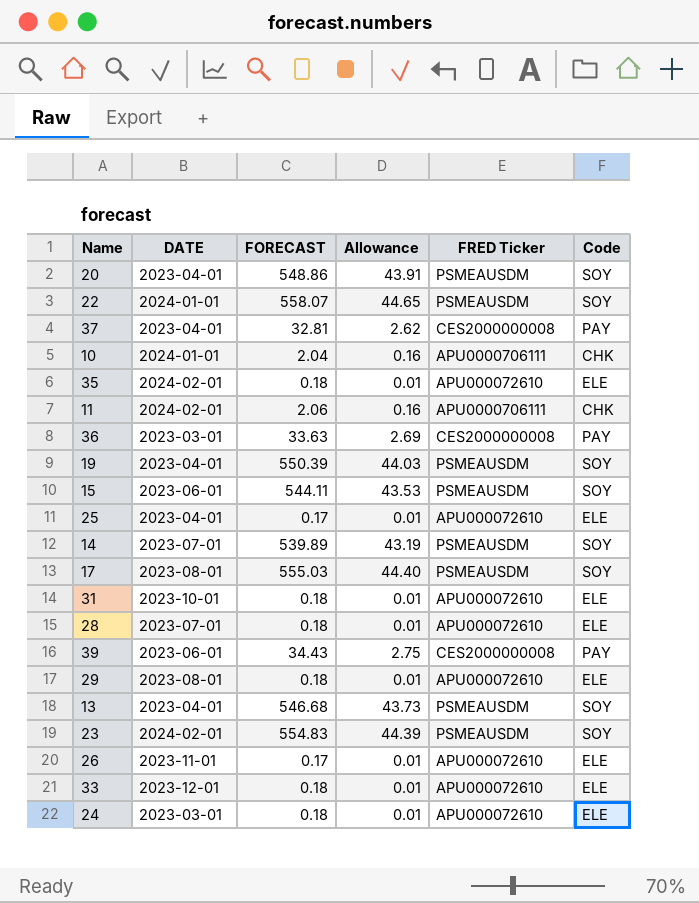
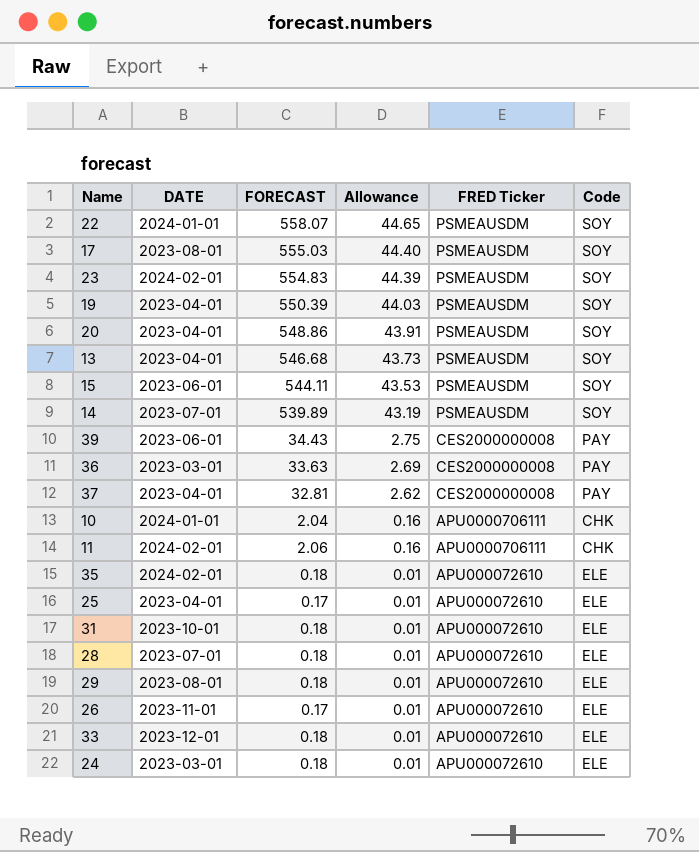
row order: none -> Allowance descending

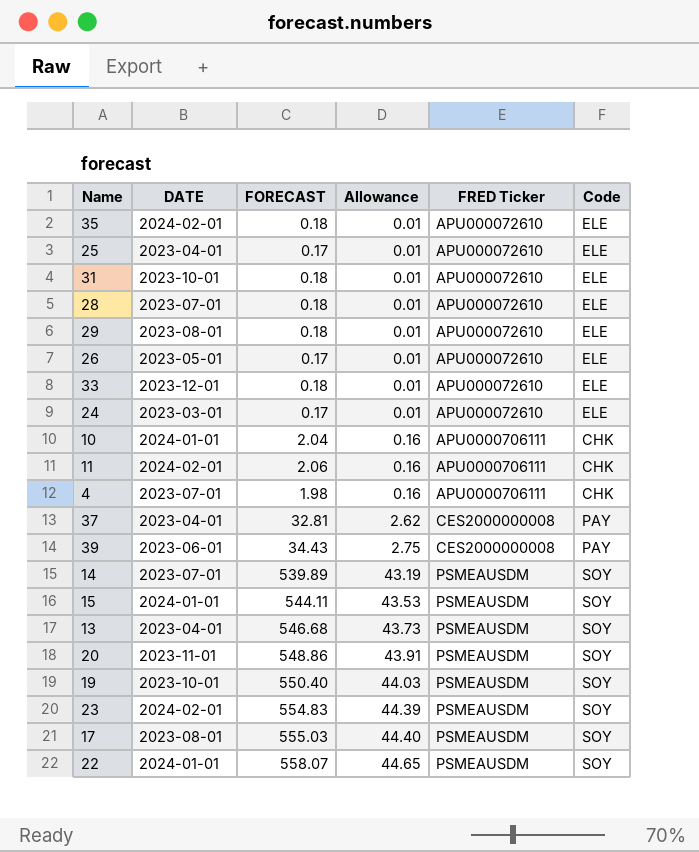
row order: Allowance descending -> Allowance ascending
row 36: 2023-03-01 | 33.63 | 2.69 | CES2000000008 | PAY -> none
26 | DATE: 2023-11-01 -> 2023-05-01
24 | FORECAST: 0.18 -> 0.17
row 4: none -> 2023-07-01 | 1.98 | 0.16 | APU0000706111 | CHK
15 | DATE: 2023-06-01 -> 2024-01-01
20 | DATE: 2023-04-01 -> 2023-11-01
19 | DATE: 2023-04-01 -> 2023-10-01
19 | FORECAST: 550.39 -> 550.40

